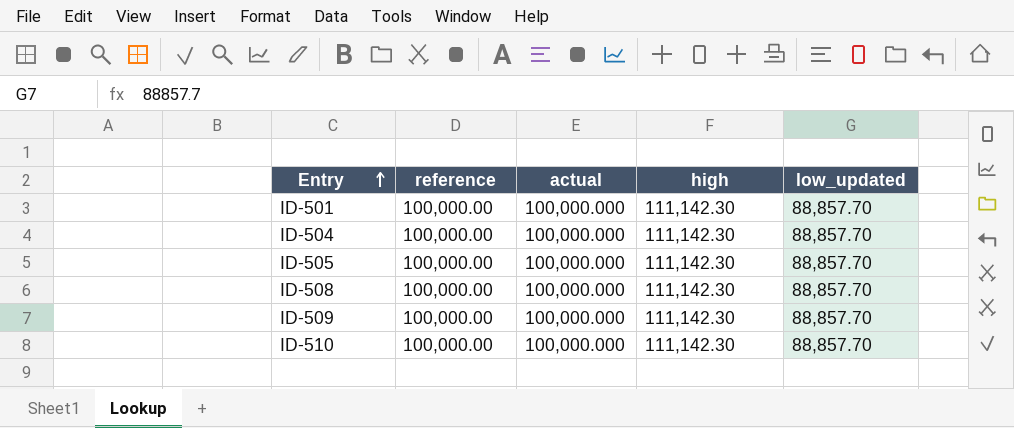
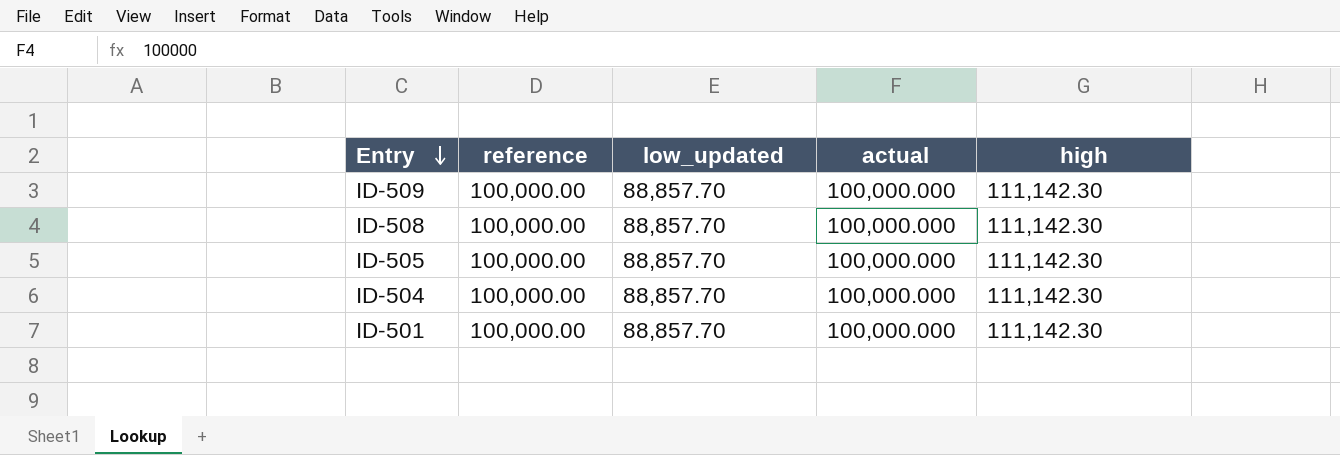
row order: Entry ascending -> Entry descending
column low_updated | position: 5 -> 3
row ID-510: 100,000.00 | 100,000.000 | 111,142.30 | 88,857.70 -> none

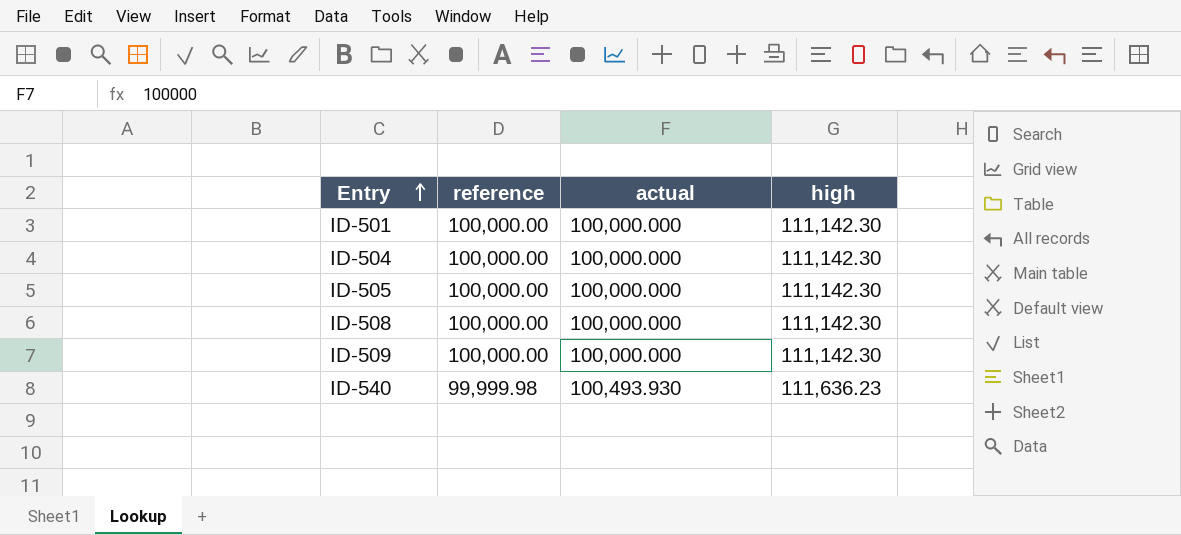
row order: Entry descending -> Entry ascending
column low_updated | position: 3 -> none
row ID-540: none -> 99,999.98 | 100,493.930 | 111,636.23

